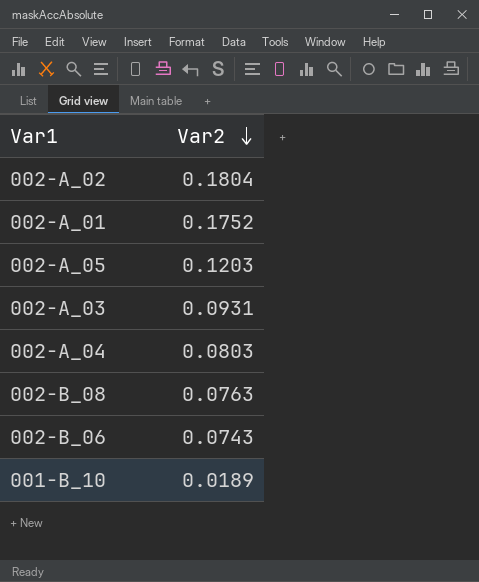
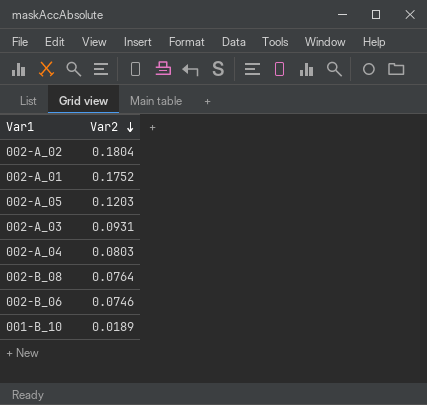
002-B_08 | Var2: 0.0763 -> 0.0764
002-B_06 | Var2: 0.0743 -> 0.0746

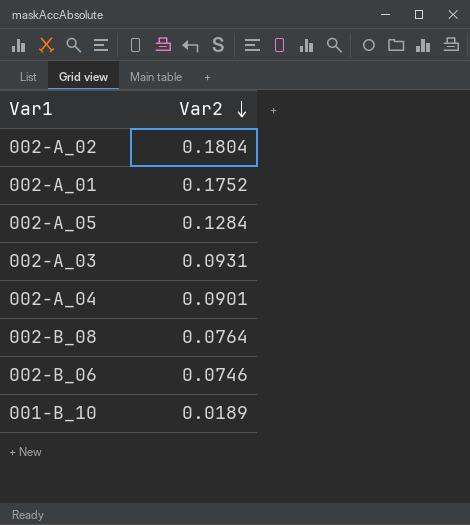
002-A_05 | Var2: 0.1203 -> 0.1284
002-A_04 | Var2: 0.0803 -> 0.0901

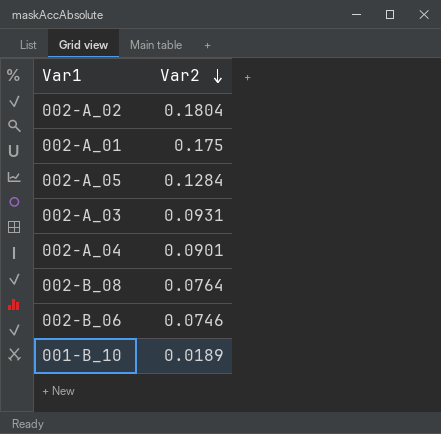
002-A_01 | Var2: 0.1752 -> 0.175

